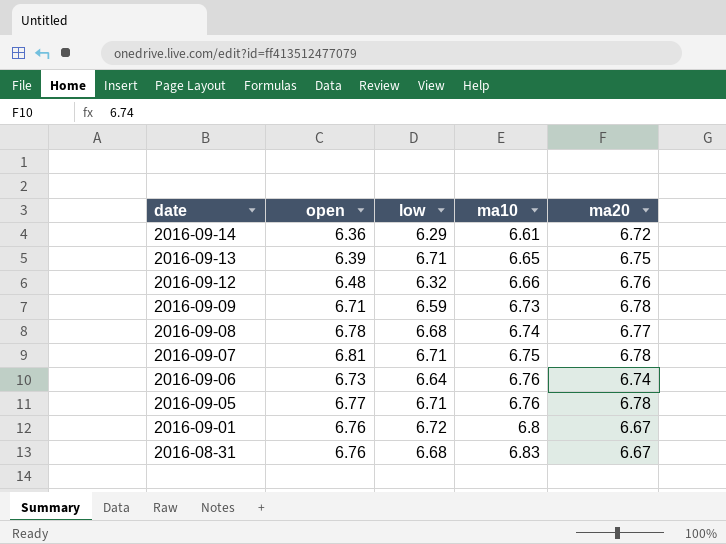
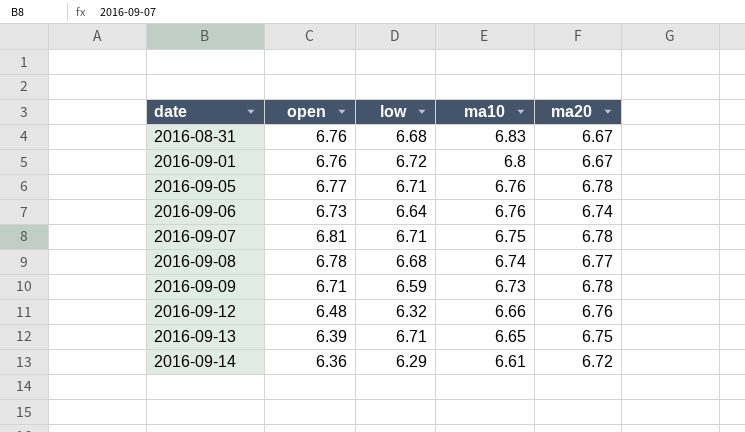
row order: date descending -> date ascending

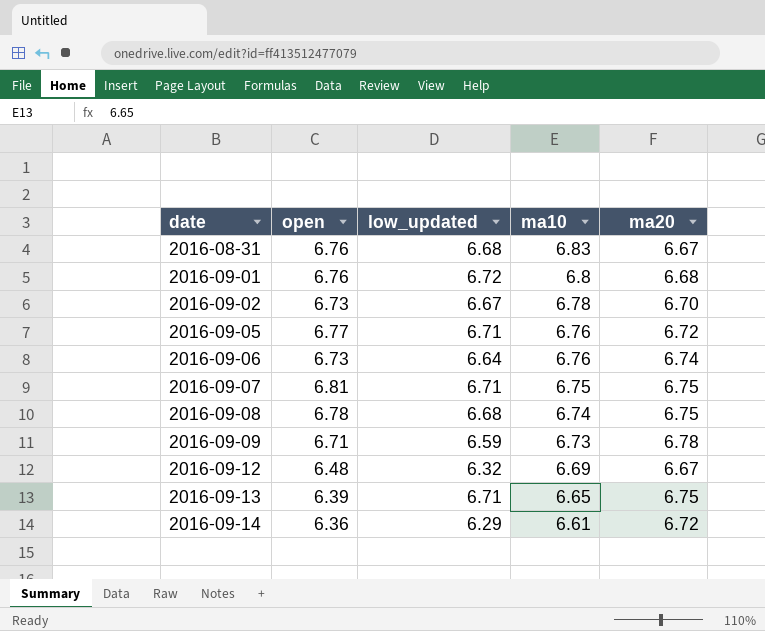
column name: low -> low_updated
2016-09-01 | ma20: 6.67 -> 6.68
row 2016-09-02: none -> 6.73 | 6.67 | 6.78 | 6.70
2016-09-05 | ma20: 6.78 -> 6.72
2016-09-07 | ma20: 6.78 -> 6.75
2016-09-08 | ma20: 6.77 -> 6.75
2016-09-12 | ma10: 6.66 -> 6.69
2016-09-12 | ma20: 6.76 -> 6.67

